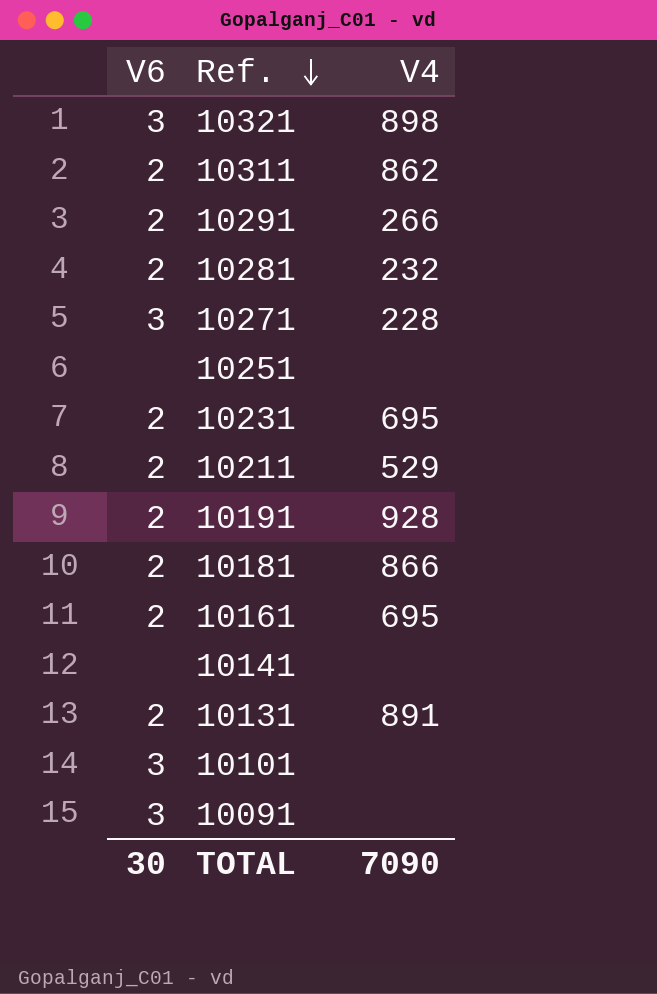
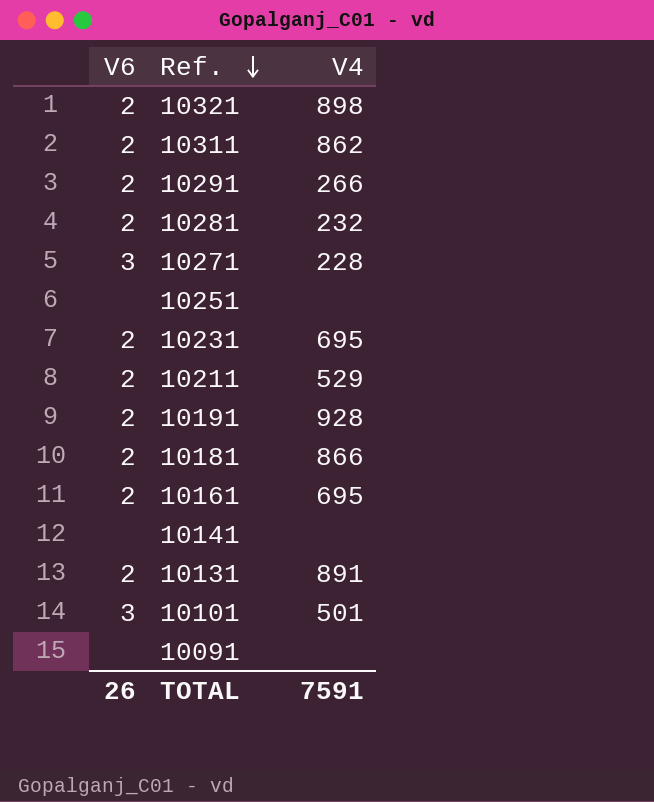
10321 | V6: 3 -> 2
10101 | V4: none -> 501
10091 | V6: 3 -> none
TOTAL | V6: 30 -> 26
TOTAL | V4: 7090 -> 7591

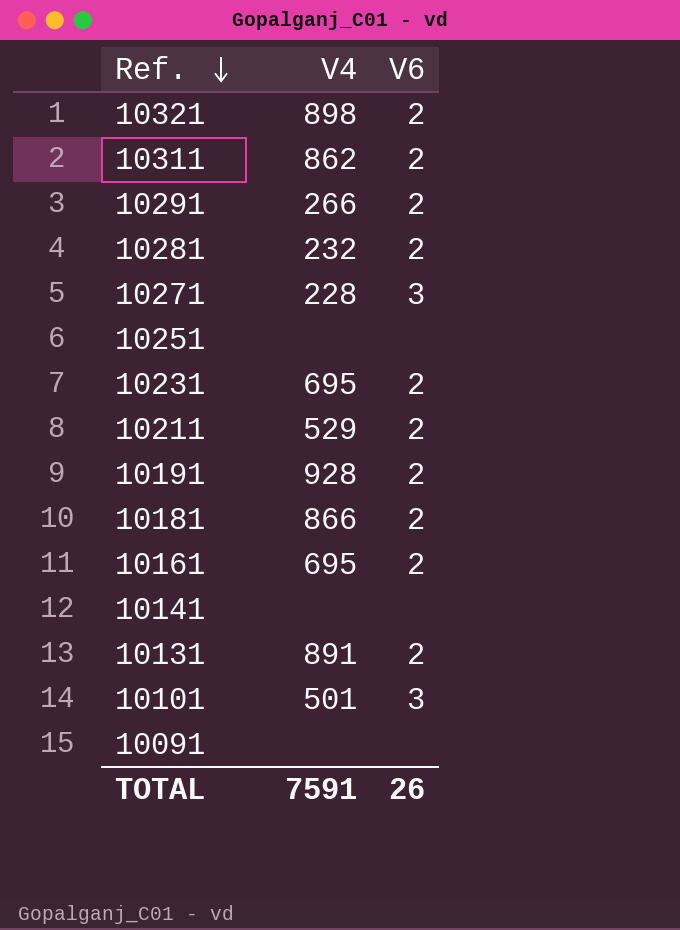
column V6 | position: 1 -> 3

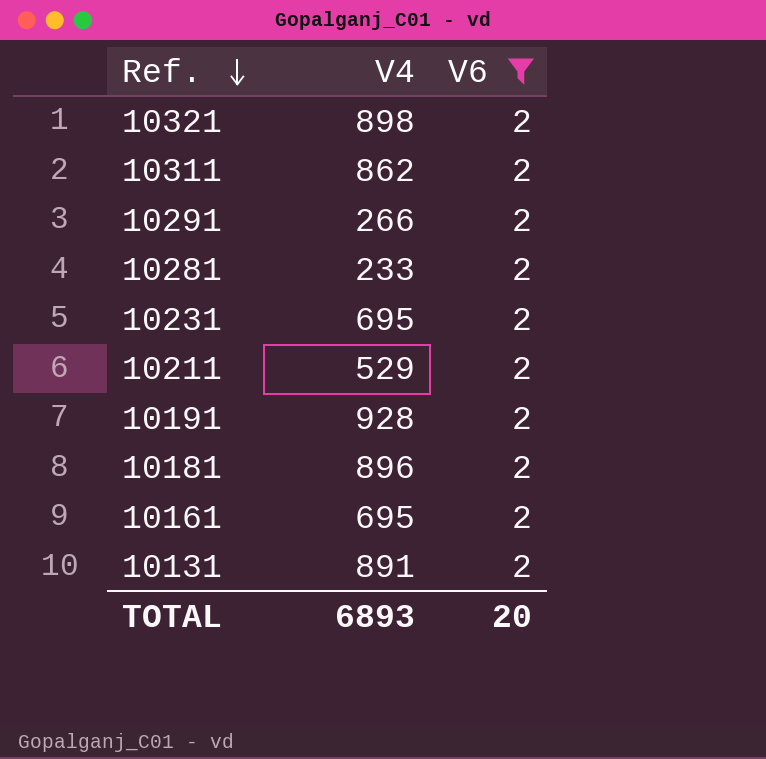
filter: none -> V6 = 2
10281 | V4: 232 -> 233
10181 | V4: 866 -> 896
TOTAL | V4: 7591 -> 6893
TOTAL | V6: 26 -> 20

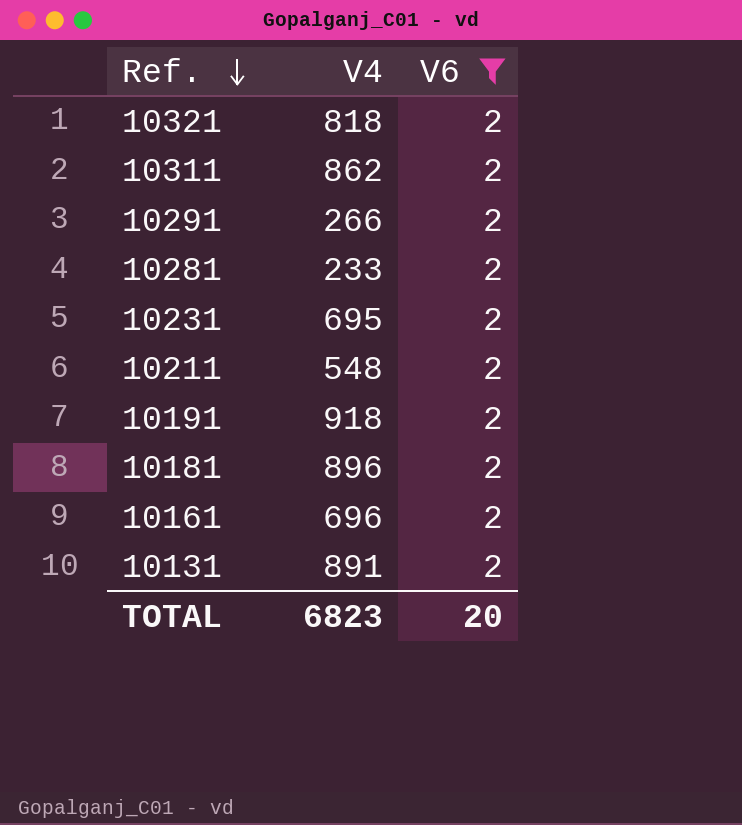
10321 | V4: 898 -> 818
10211 | V4: 529 -> 548
10191 | V4: 928 -> 918
10161 | V4: 695 -> 696
TOTAL | V4: 6893 -> 6823

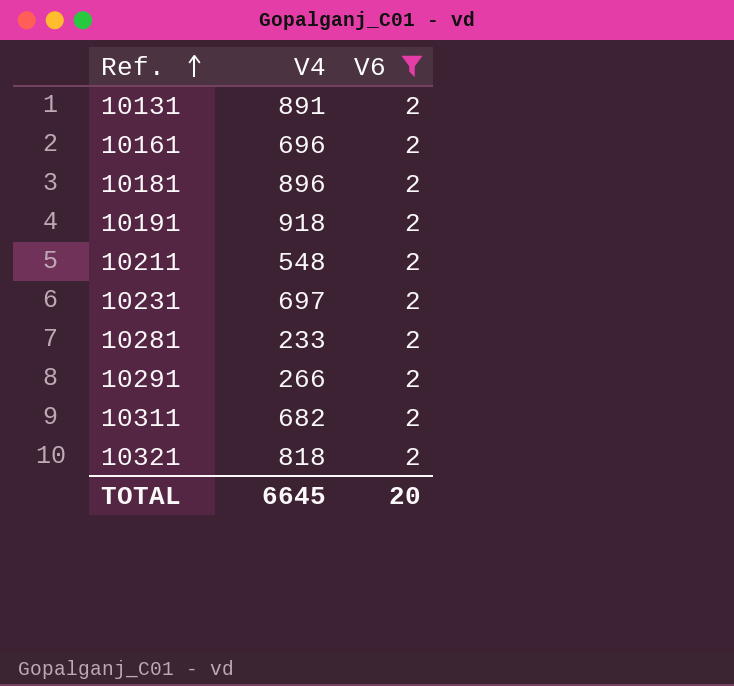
row order: Ref. descending -> Ref. ascending
10231 | V4: 695 -> 697
10311 | V4: 862 -> 682
TOTAL | V4: 6823 -> 6645

